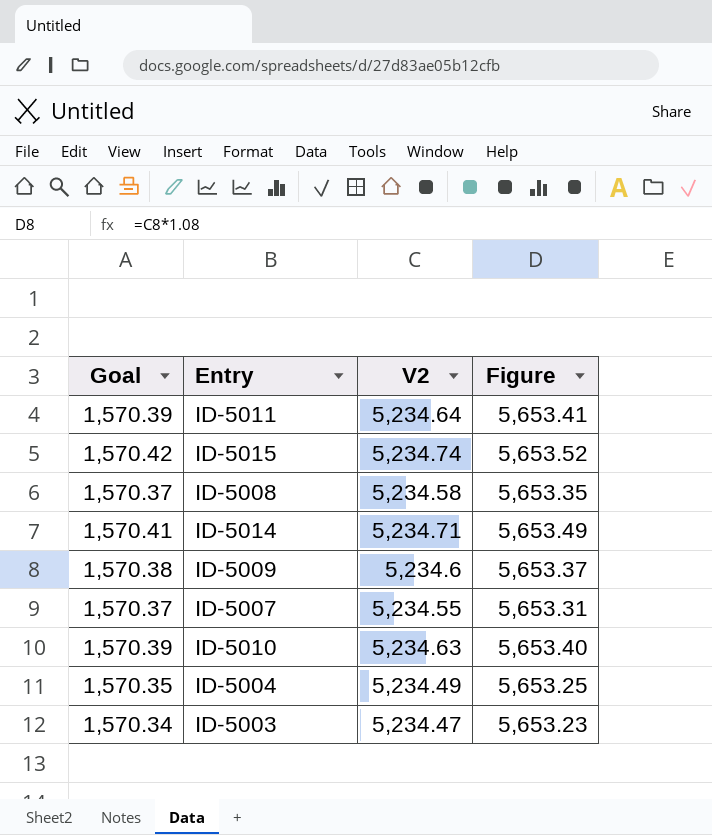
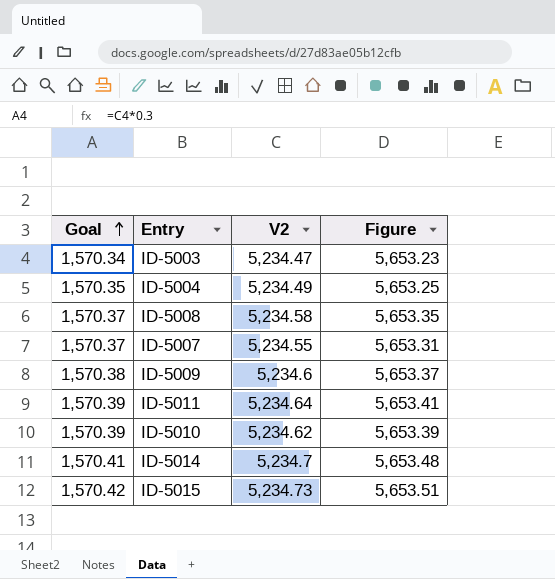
row order: none -> Goal ascending
ID-5010 | V2: 5,234.63 -> 5,234.62
ID-5010 | Figure: 5,653.40 -> 5,653.39
ID-5014 | V2: 5,234.71 -> 5,234.7
ID-5014 | Figure: 5,653.49 -> 5,653.48
ID-5015 | V2: 5,234.74 -> 5,234.73
ID-5015 | Figure: 5,653.52 -> 5,653.51

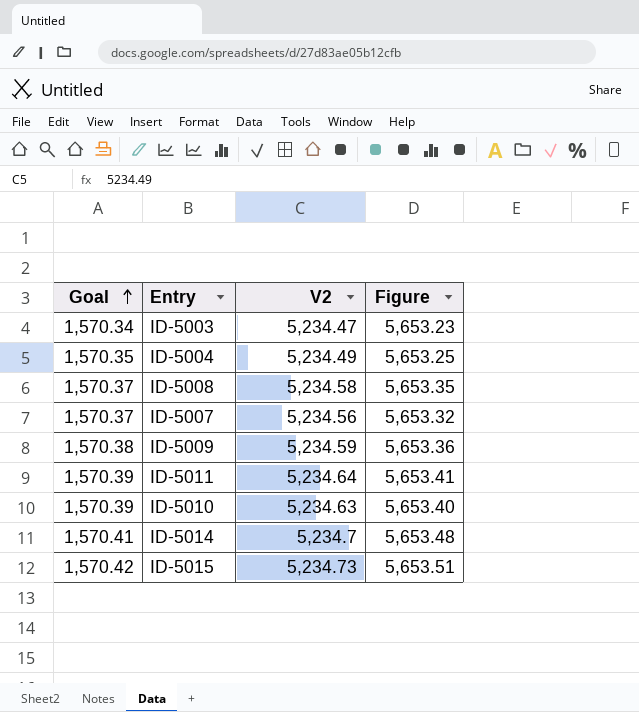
ID-5007 | V2: 5,234.55 -> 5,234.56
ID-5007 | Figure: 5,653.31 -> 5,653.32
ID-5009 | V2: 5,234.6 -> 5,234.59
ID-5009 | Figure: 5,653.37 -> 5,653.36
ID-5010 | V2: 5,234.62 -> 5,234.63
ID-5010 | Figure: 5,653.39 -> 5,653.40

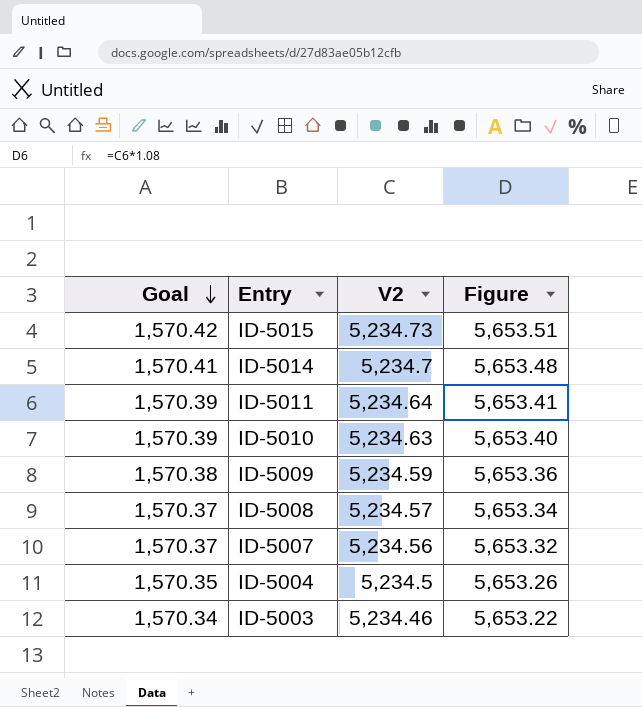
row order: Goal ascending -> Goal descending
ID-5008 | V2: 5,234.58 -> 5,234.57
ID-5008 | Figure: 5,653.35 -> 5,653.34
ID-5004 | V2: 5,234.49 -> 5,234.5
ID-5004 | Figure: 5,653.25 -> 5,653.26
ID-5003 | V2: 5,234.47 -> 5,234.46
ID-5003 | Figure: 5,653.23 -> 5,653.22

